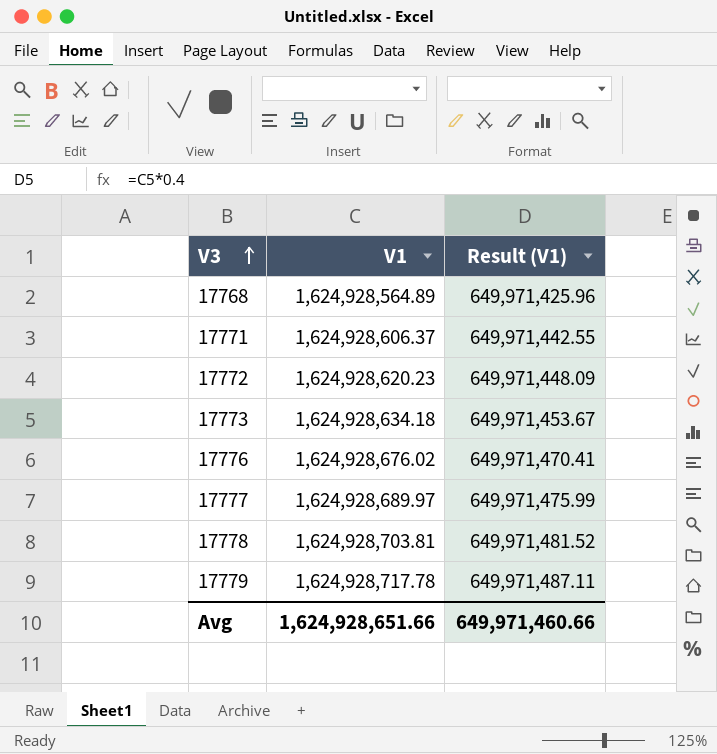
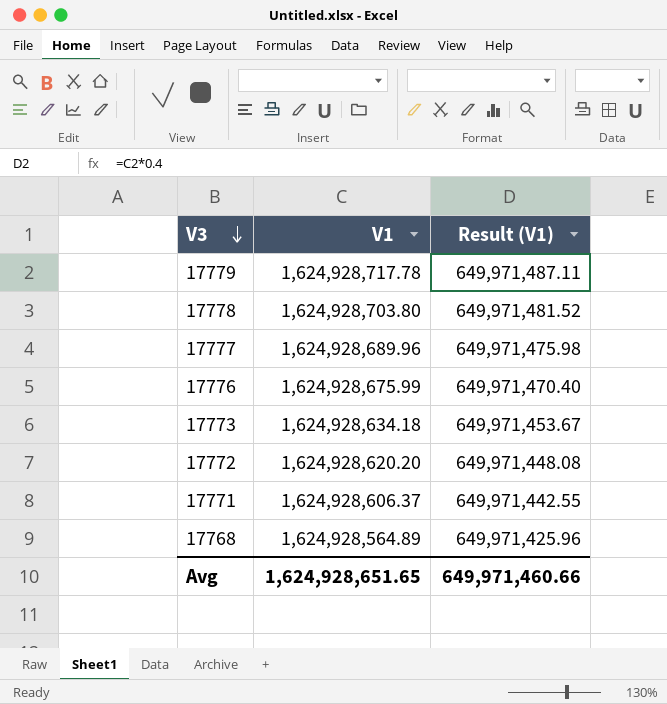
row order: V3 ascending -> V3 descending
17778 | V1: 1,624,928,703.81 -> 1,624,928,703.80
17777 | V1: 1,624,928,689.97 -> 1,624,928,689.96
17777 | Result (V1): 649,971,475.99 -> 649,971,475.98
17776 | V1: 1,624,928,676.02 -> 1,624,928,675.99
17776 | Result (V1): 649,971,470.41 -> 649,971,470.40
17772 | V1: 1,624,928,620.23 -> 1,624,928,620.20
17772 | Result (V1): 649,971,448.09 -> 649,971,448.08
Avg | V1: 1,624,928,651.66 -> 1,624,928,651.65

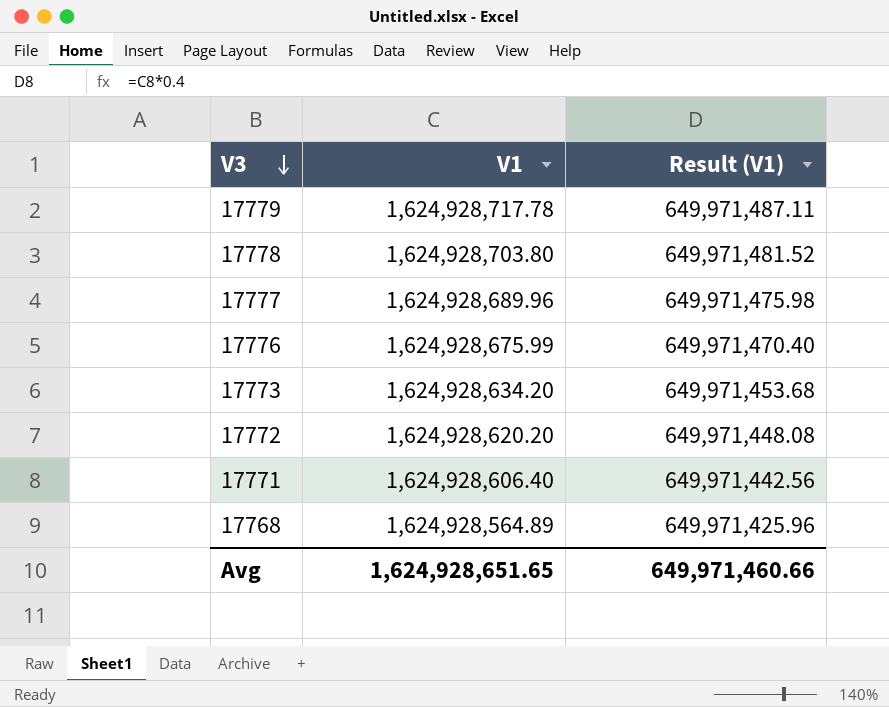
17773 | V1: 1,624,928,634.18 -> 1,624,928,634.20
17773 | Result (V1): 649,971,453.67 -> 649,971,453.68
17771 | V1: 1,624,928,606.37 -> 1,624,928,606.40
17771 | Result (V1): 649,971,442.55 -> 649,971,442.56

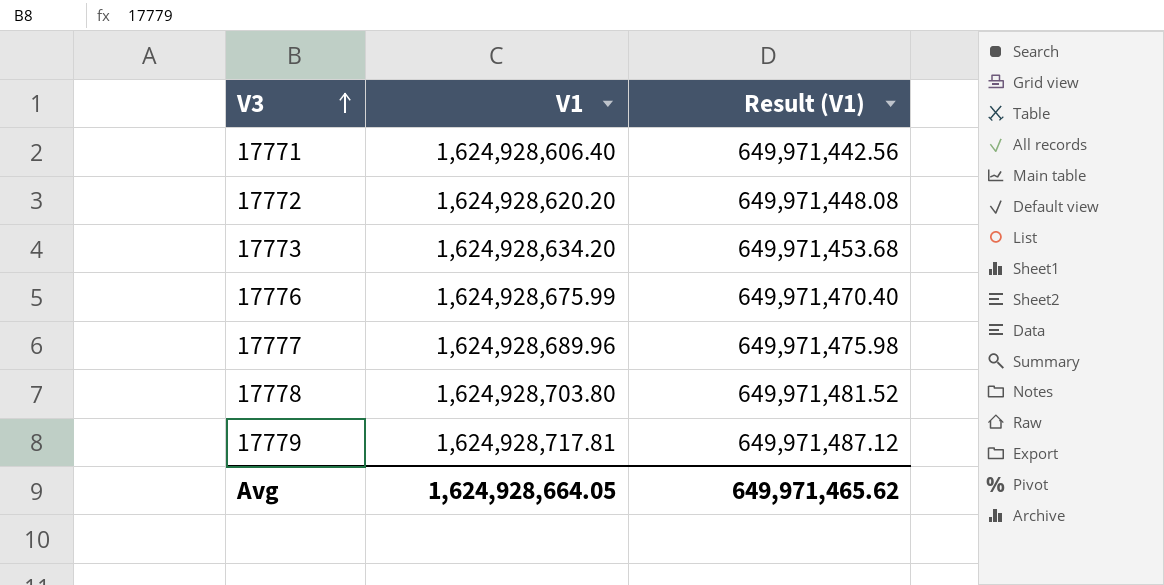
row order: V3 descending -> V3 ascending
row 17768: 1,624,928,564.89 | 649,971,425.96 -> none
17779 | V1: 1,624,928,717.78 -> 1,624,928,717.81
17779 | Result (V1): 649,971,487.11 -> 649,971,487.12
Avg | V1: 1,624,928,651.65 -> 1,624,928,664.05
Avg | Result (V1): 649,971,460.66 -> 649,971,465.62

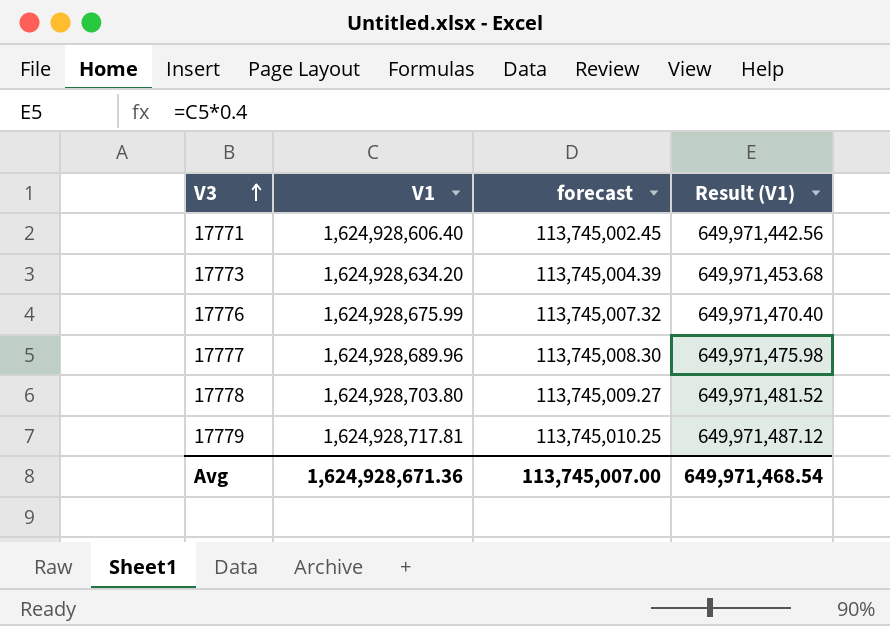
column forecast | formula: none -> [V1] * 0.07
row 17772: 1,624,928,620.20 | 649,971,448.08 -> none
Avg | V1: 1,624,928,664.05 -> 1,624,928,671.36
Avg | Result (V1): 649,971,465.62 -> 649,971,468.54

